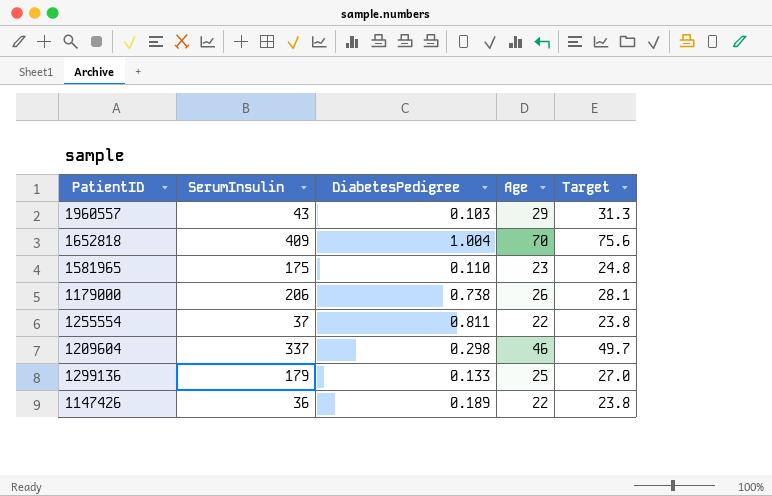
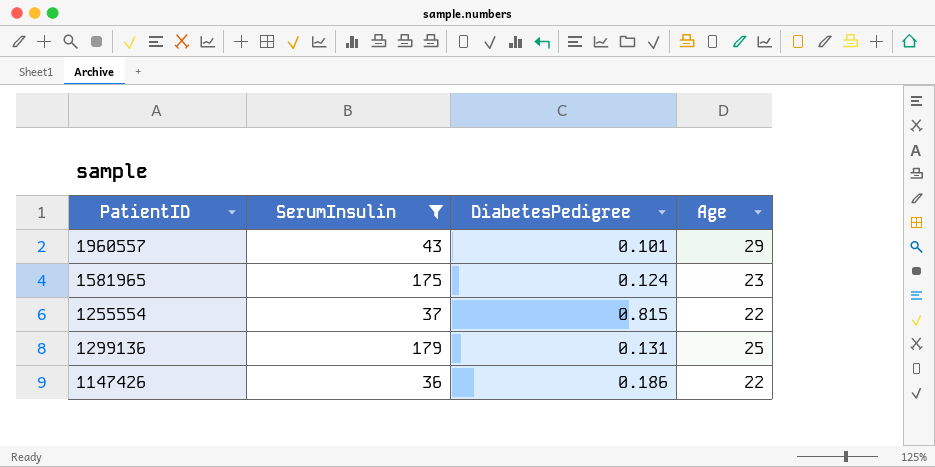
filter: none -> SerumInsulin <= 179
column Target | formula: [Age] * 1.08 -> none
1960557 | DiabetesPedigree: 0.103 -> 0.101
1581965 | DiabetesPedigree: 0.110 -> 0.124
1255554 | DiabetesPedigree: 0.811 -> 0.815
1299136 | DiabetesPedigree: 0.133 -> 0.131
1147426 | DiabetesPedigree: 0.189 -> 0.186

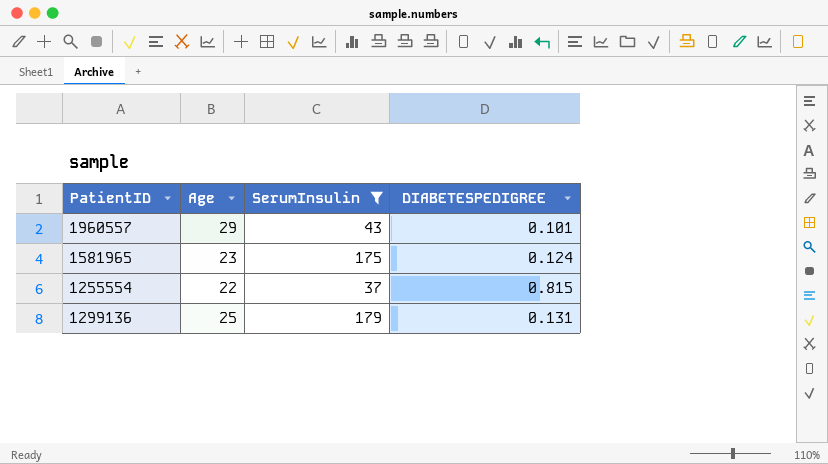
column Age | position: 4 -> 2
column name: DiabetesPedigree -> DIABETESPEDIGREE
row 1147426: 36 | 0.186 | 22 -> none

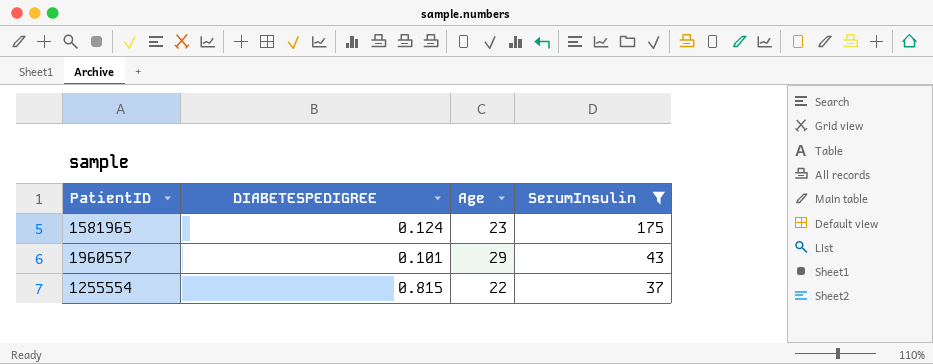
row order: none -> SerumInsulin descending
column DIABETESPEDIGREE | position: 4 -> 2
row 1299136: 25 | 179 | 0.131 -> none

